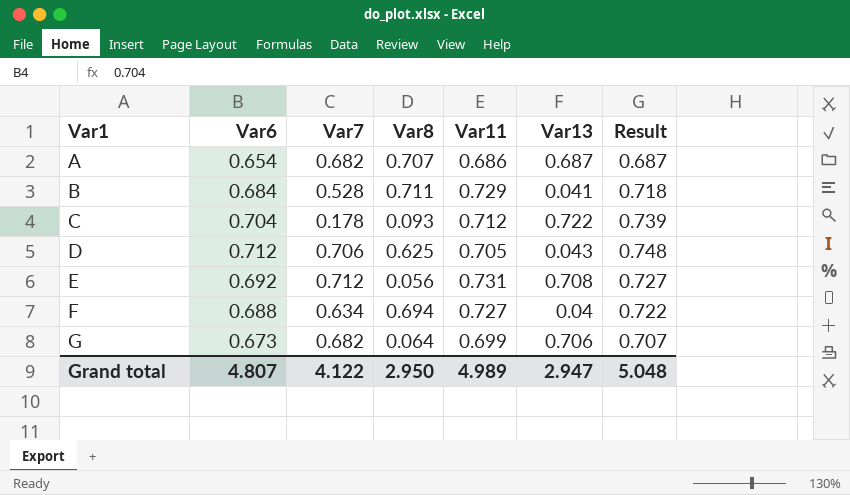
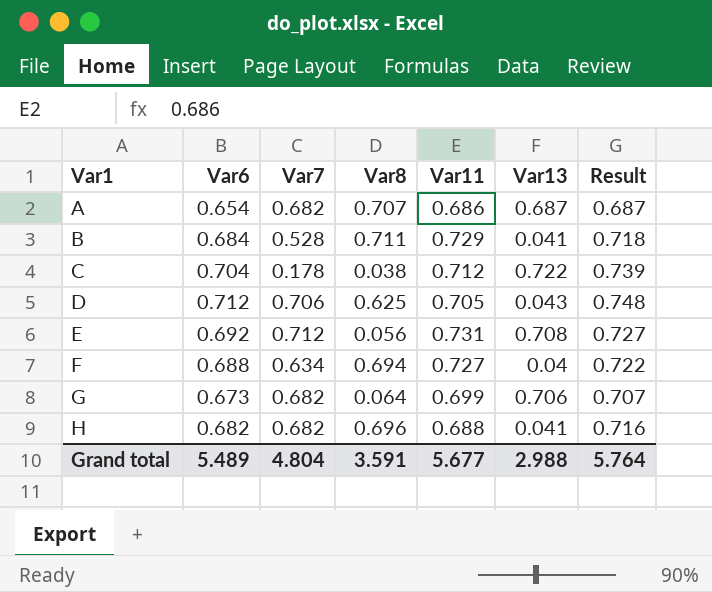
C | Var8: 0.093 -> 0.038
row H: none -> 0.682 | 0.682 | 0.696 | 0.688 | 0.041 | 0.716
Grand total | Var6: 4.807 -> 5.489
Grand total | Var7: 4.122 -> 4.804
Grand total | Var8: 2.950 -> 3.591
Grand total | Var11: 4.989 -> 5.677
Grand total | Var13: 2.947 -> 2.988
Grand total | Result: 5.048 -> 5.764

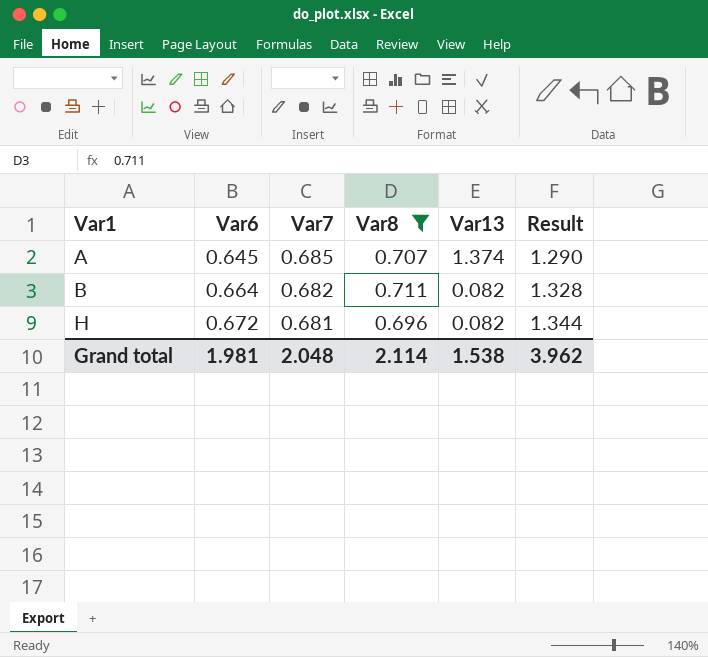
filter: none -> Var8 >= 0.696
column Var11 | position: 5 -> none
column Result | formula: [Var6] * 1.05 -> [Var6] * 2
A | Var6: 0.654 -> 0.645
A | Var7: 0.682 -> 0.685
A | Var13: 0.687 -> 1.374
B | Var6: 0.684 -> 0.664
B | Var7: 0.528 -> 0.682
B | Var13: 0.041 -> 0.082
H | Var6: 0.682 -> 0.672
H | Var7: 0.682 -> 0.681
H | Var13: 0.041 -> 0.082
Grand total | Var6: 5.489 -> 1.981
Grand total | Var7: 4.804 -> 2.048
Grand total | Var8: 3.591 -> 2.114
Grand total | Var13: 2.988 -> 1.538
Grand total | Result: 5.764 -> 3.962

